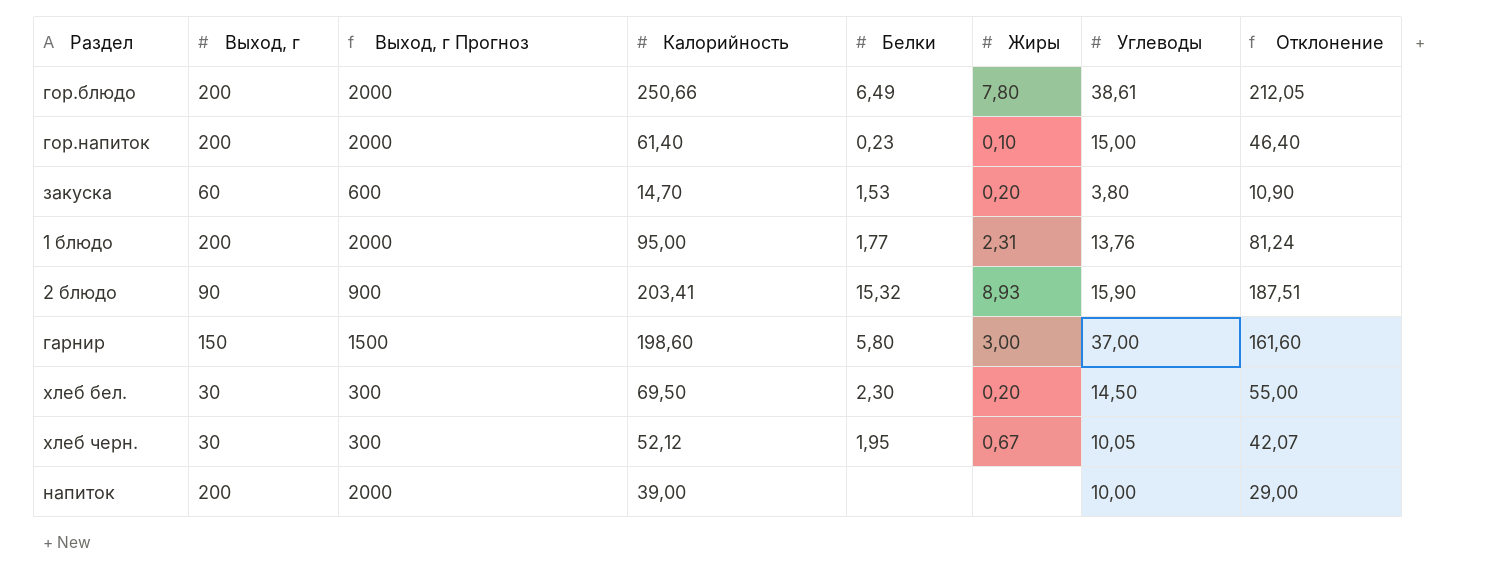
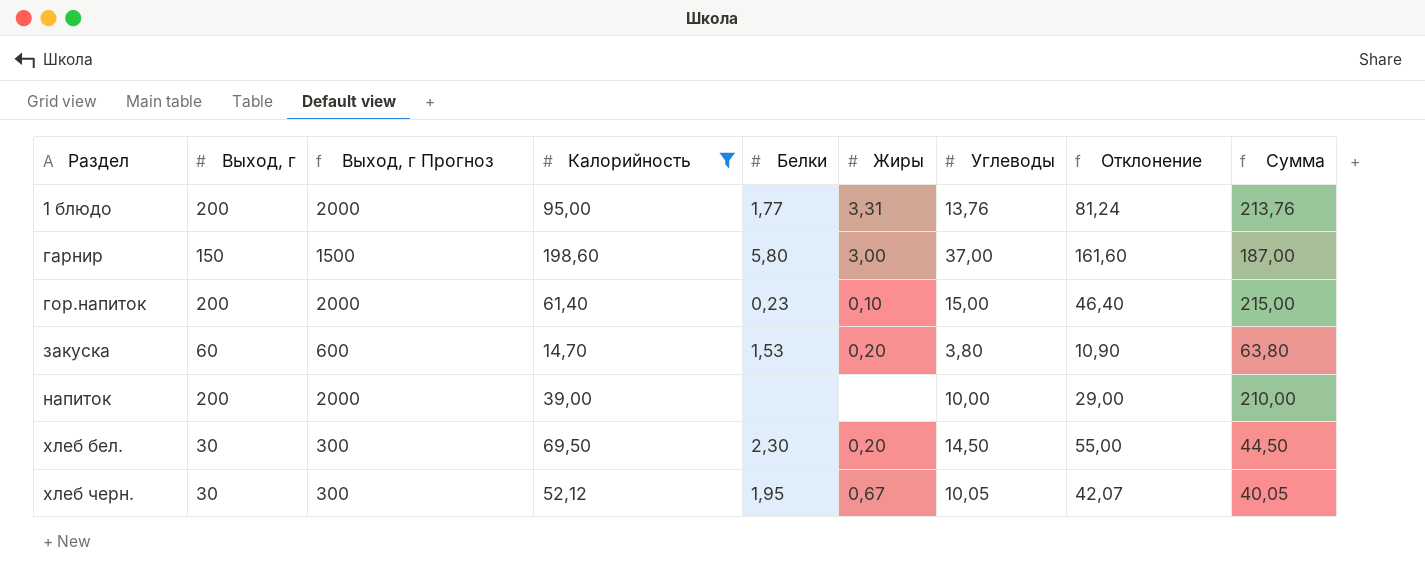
filter: none -> Калорийность <= 198,60
row order: none -> Раздел ascending
column Сумма | formula: none -> [Выход, г] + [Углеводы]
1 блюдо | Жиры: 2,31 -> 3,31

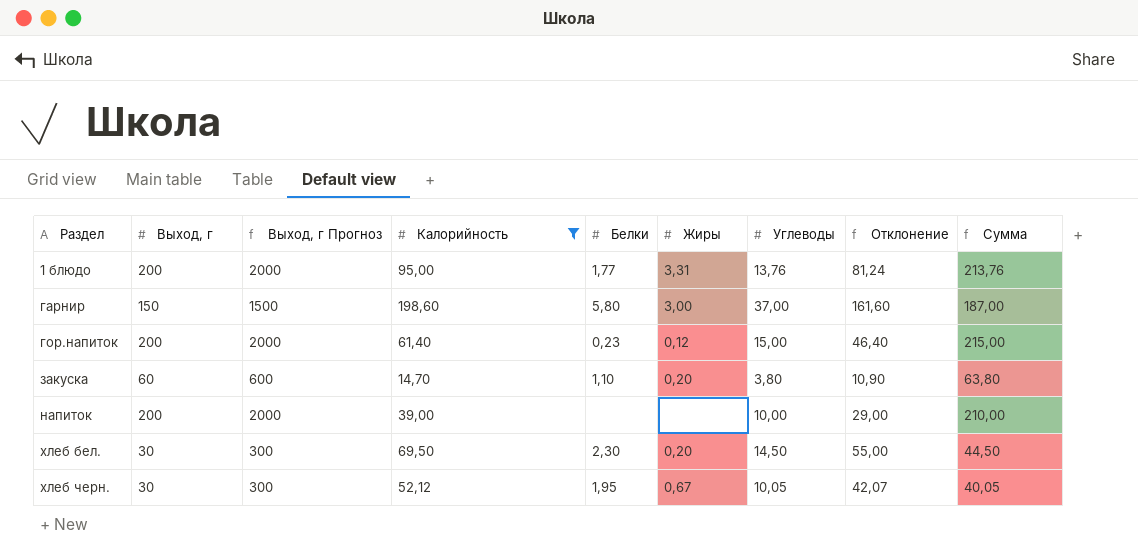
гор.напиток | Жиры: 0,10 -> 0,12
закуска | Белки: 1,53 -> 1,10

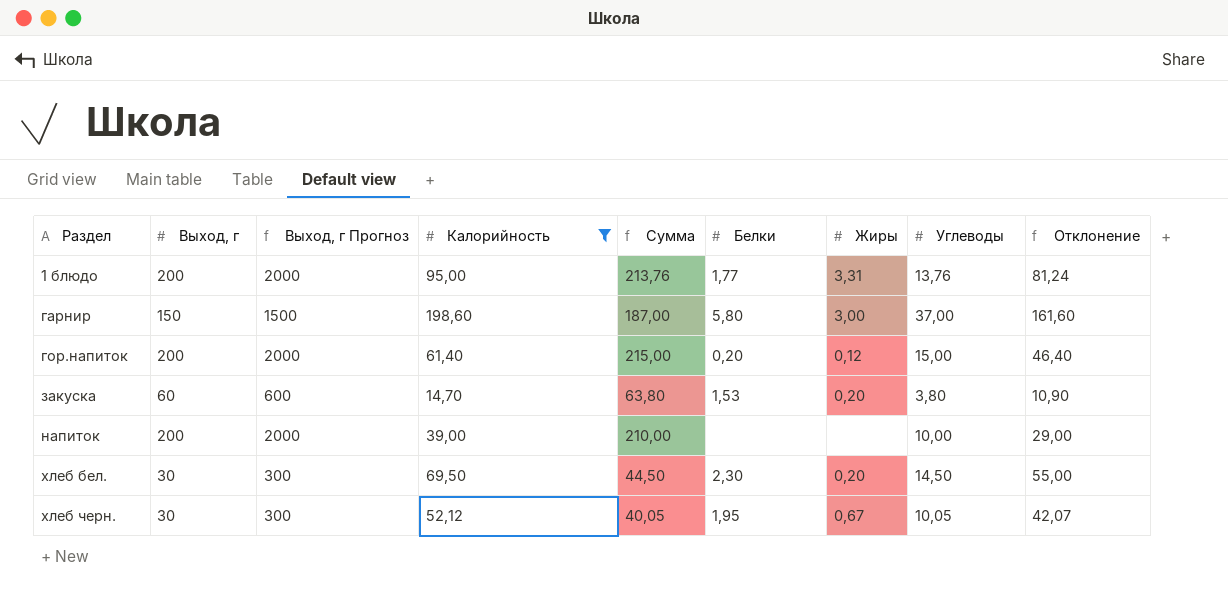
column Сумма | position: 9 -> 5
гор.напиток | Белки: 0,23 -> 0,20
закуска | Белки: 1,10 -> 1,53

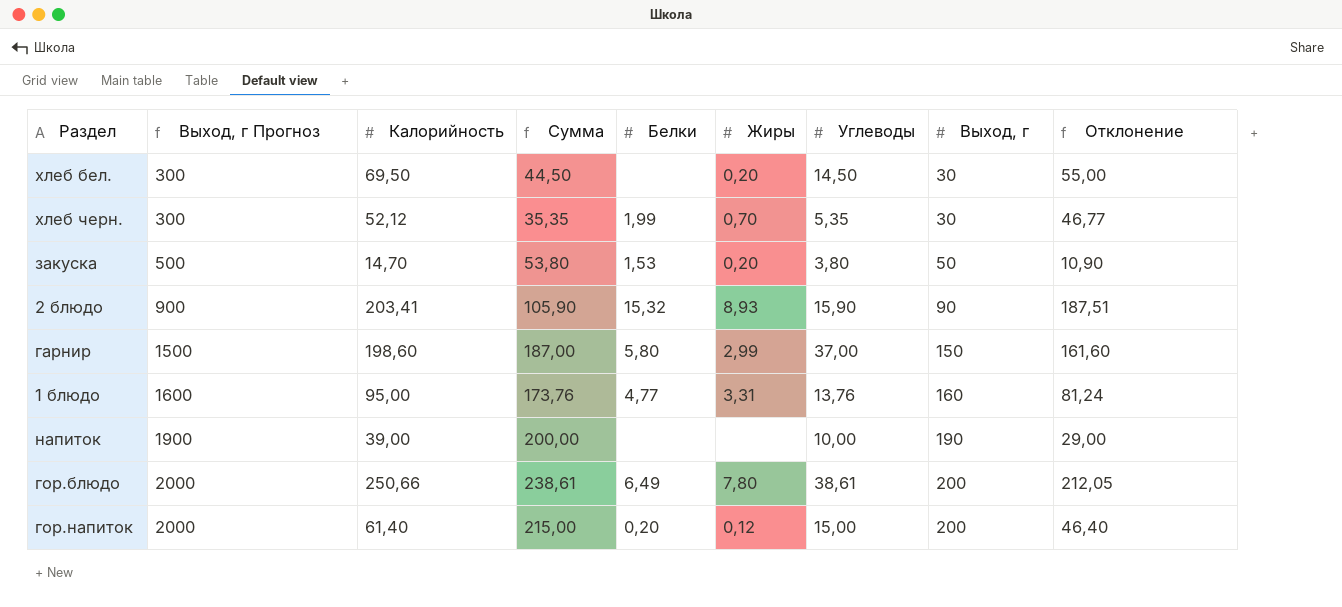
filter: Калорийность <= 198,60 -> none
row order: Раздел ascending -> Выход, г Прогноз ascending
column Выход, г | position: 2 -> 8
хлеб бел. | Белки: 2,30 -> none
хлеб черн. | Сумма: 40,05 -> 35,35
хлеб черн. | Белки: 1,95 -> 1,99
хлеб черн. | Жиры: 0,67 -> 0,70
хлеб черн. | Углеводы: 10,05 -> 5,35
хлеб черн. | Отклонение: 42,07 -> 46,77
закуска | Выход, г Прогноз: 600 -> 500
закуска | Сумма: 63,80 -> 53,80
закуска | Выход, г: 60 -> 50
гарнир | Жиры: 3,00 -> 2,99
1 блюдо | Выход, г Прогноз: 2000 -> 1600
1 блюдо | Сумма: 213,76 -> 173,76
1 блюдо | Белки: 1,77 -> 4,77
1 блюдо | Выход, г: 200 -> 160
напиток | Выход, г Прогноз: 2000 -> 1900
напиток | Сумма: 210,00 -> 200,00
напиток | Выход, г: 200 -> 190

